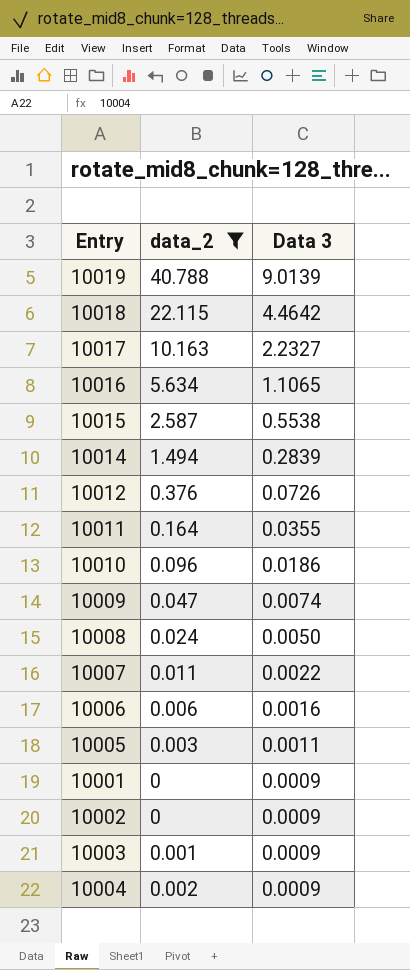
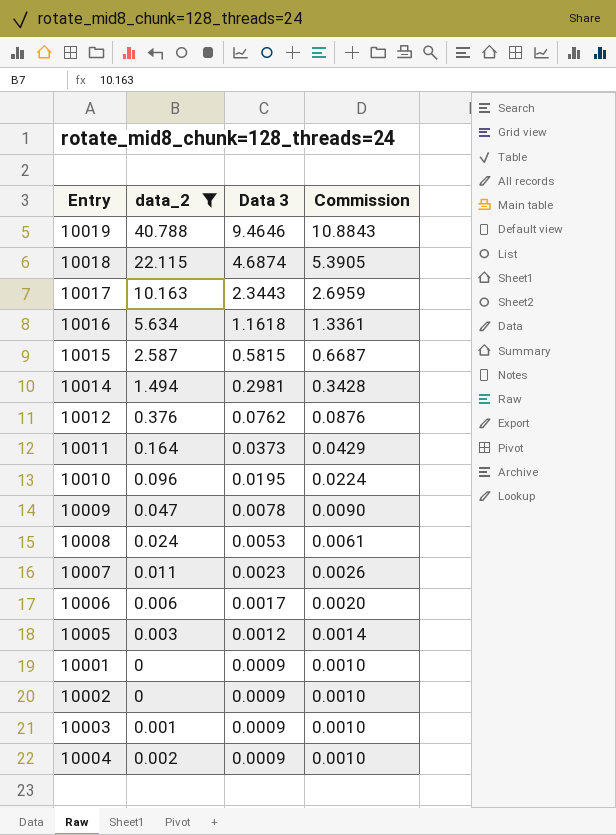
column Commission | formula: none -> [Data 3] * 1.15
10019 | Data 3: 9.0139 -> 9.4646
10018 | Data 3: 4.4642 -> 4.6874
10017 | Data 3: 2.2327 -> 2.3443
10016 | Data 3: 1.1065 -> 1.1618
10015 | Data 3: 0.5538 -> 0.5815
10014 | Data 3: 0.2839 -> 0.2981
10012 | Data 3: 0.0726 -> 0.0762
10011 | Data 3: 0.0355 -> 0.0373
10010 | Data 3: 0.0186 -> 0.0195
10009 | Data 3: 0.0074 -> 0.0078
10008 | Data 3: 0.0050 -> 0.0053
10007 | Data 3: 0.0022 -> 0.0023
10006 | Data 3: 0.0016 -> 0.0017
10005 | Data 3: 0.0011 -> 0.0012

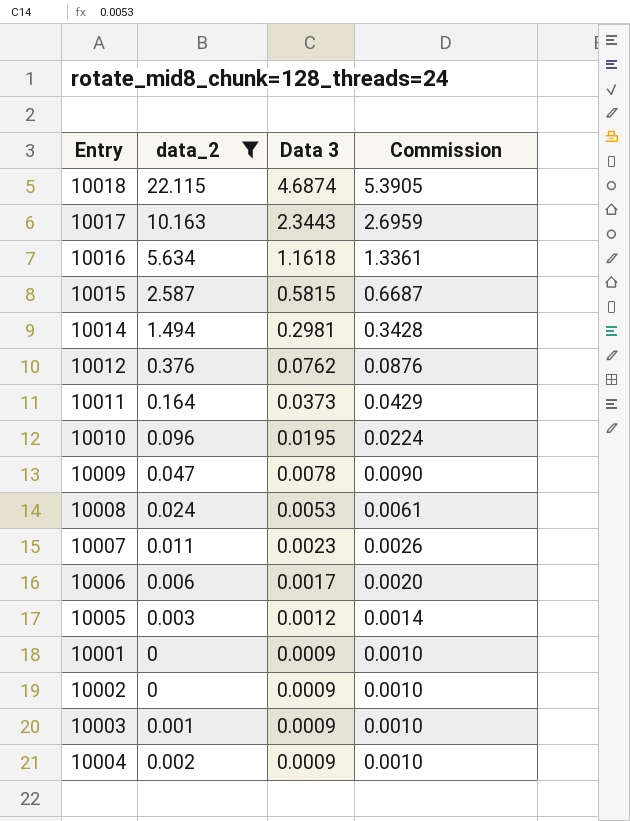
row 10019: 40.788 | 9.4646 | 10.8843 -> none

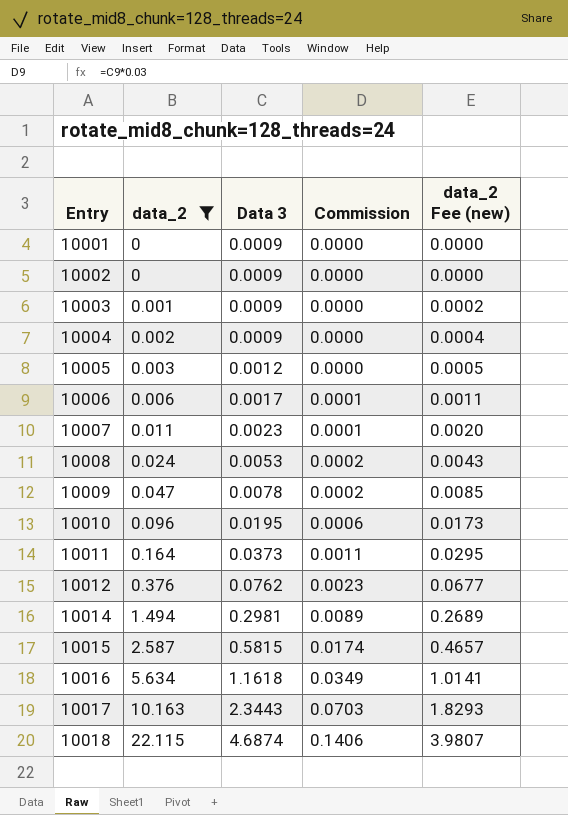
row order: Data 3 descending -> Entry ascending
column Commission | formula: [Data 3] * 1.15 -> [Data 3] * 0.03
column data_2 Fee (new) | formula: none -> [data_2] * 0.18

